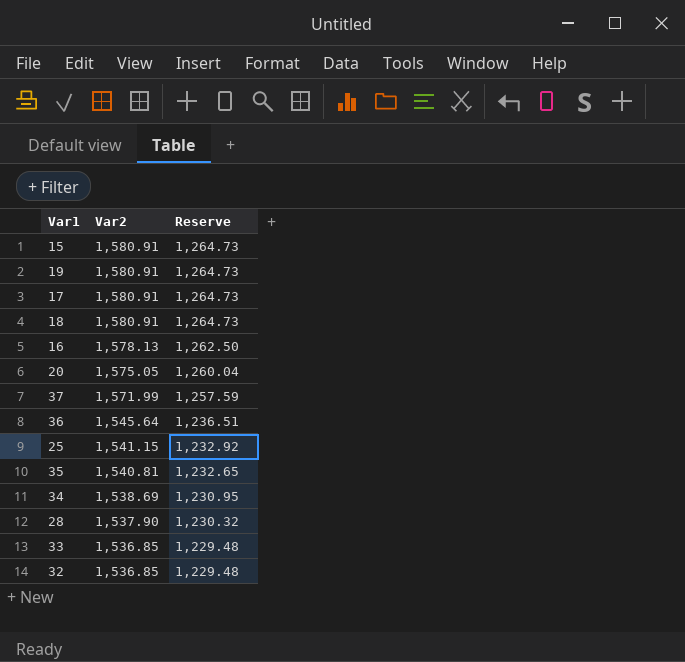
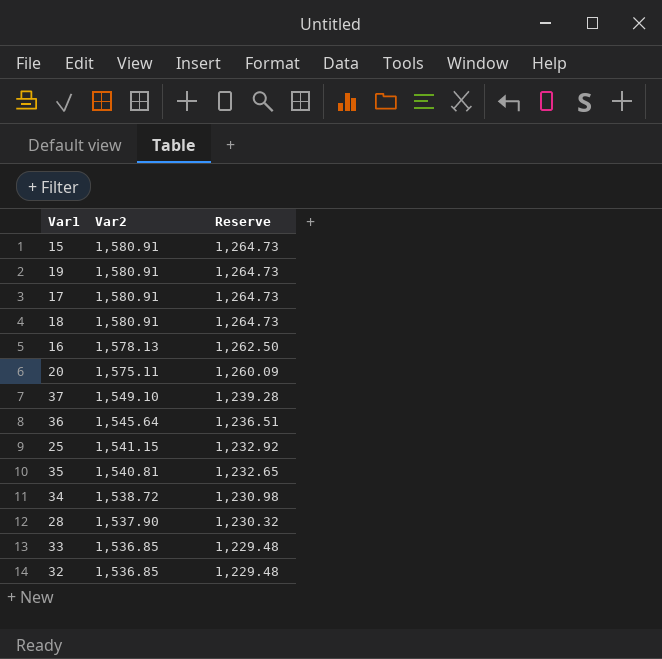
20 | Var2: 1,575.05 -> 1,575.11
20 | Reserve: 1,260.04 -> 1,260.09
37 | Var2: 1,571.99 -> 1,549.10
37 | Reserve: 1,257.59 -> 1,239.28
34 | Var2: 1,538.69 -> 1,538.72
34 | Reserve: 1,230.95 -> 1,230.98

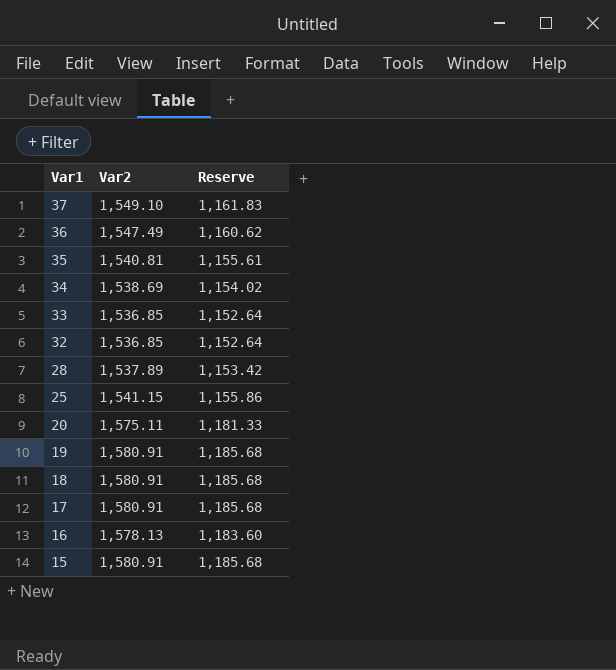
row order: Var2 descending -> Var1 descending
column Reserve | formula: [Var2] * 0.8 -> [Var2] * 0.75
36 | Var2: 1,545.64 -> 1,547.49
34 | Var2: 1,538.72 -> 1,538.69
28 | Var2: 1,537.90 -> 1,537.89

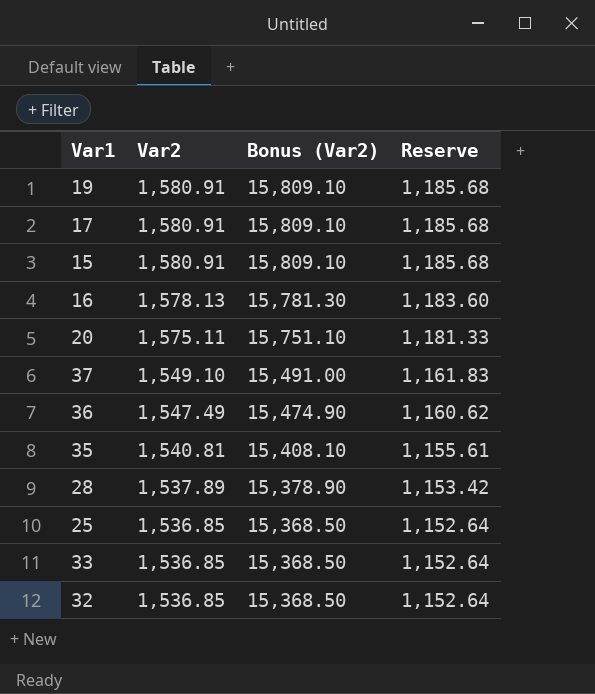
row order: Var1 descending -> Var2 descending
column Bonus (Var2) | formula: none -> [Var2] * 10
row 34: 1,538.69 | 1,154.02 -> none
row 18: 1,580.91 | 1,185.68 -> none
25 | Var2: 1,541.15 -> 1,536.85
25 | Reserve: 1,155.86 -> 1,152.64

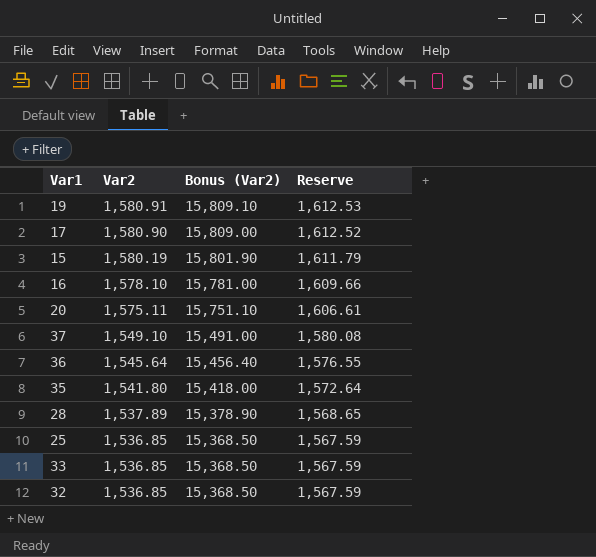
column Reserve | formula: [Var2] * 0.75 -> [Var2] * 1.02
17 | Var2: 1,580.91 -> 1,580.90
17 | Bonus (Var2): 15,809.10 -> 15,809.00
15 | Var2: 1,580.91 -> 1,580.19
15 | Bonus (Var2): 15,809.10 -> 15,801.90
16 | Var2: 1,578.13 -> 1,578.10
16 | Bonus (Var2): 15,781.30 -> 15,781.00
36 | Var2: 1,547.49 -> 1,545.64
36 | Bonus (Var2): 15,474.90 -> 15,456.40
35 | Var2: 1,540.81 -> 1,541.80
35 | Bonus (Var2): 15,408.10 -> 15,418.00

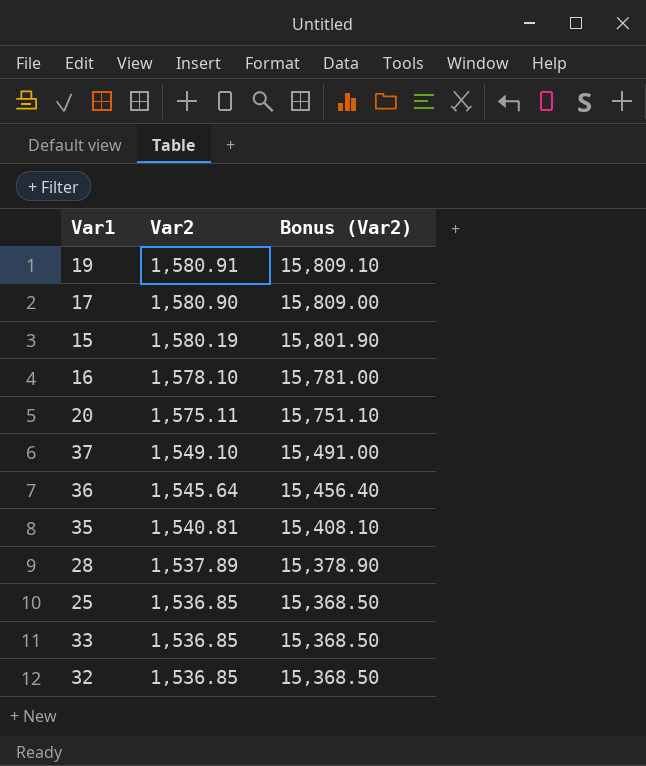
column Reserve | formula: [Var2] * 1.02 -> none
35 | Var2: 1,541.80 -> 1,540.81
35 | Bonus (Var2): 15,418.00 -> 15,408.10

